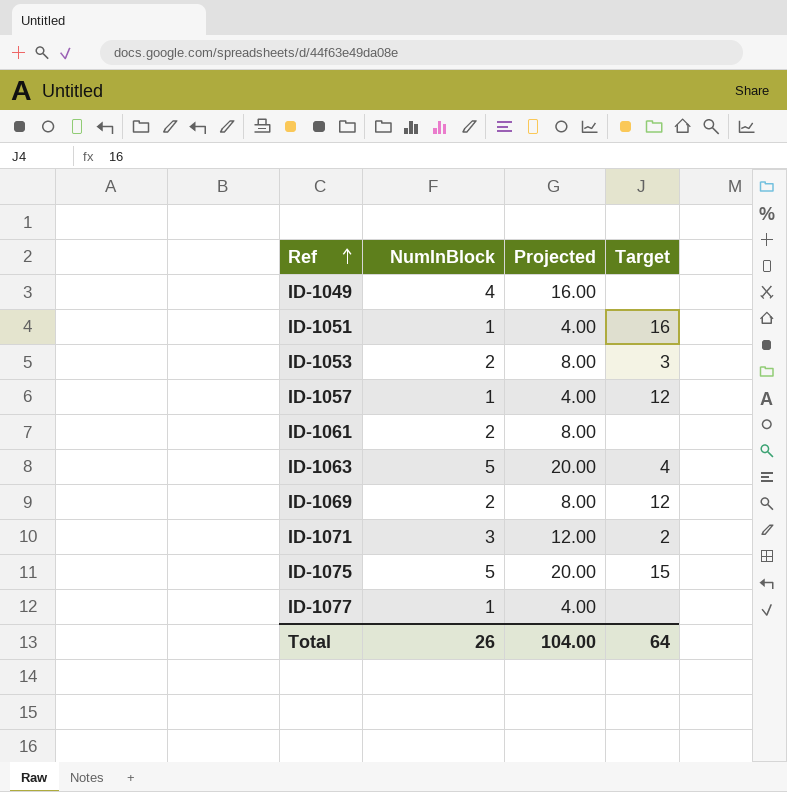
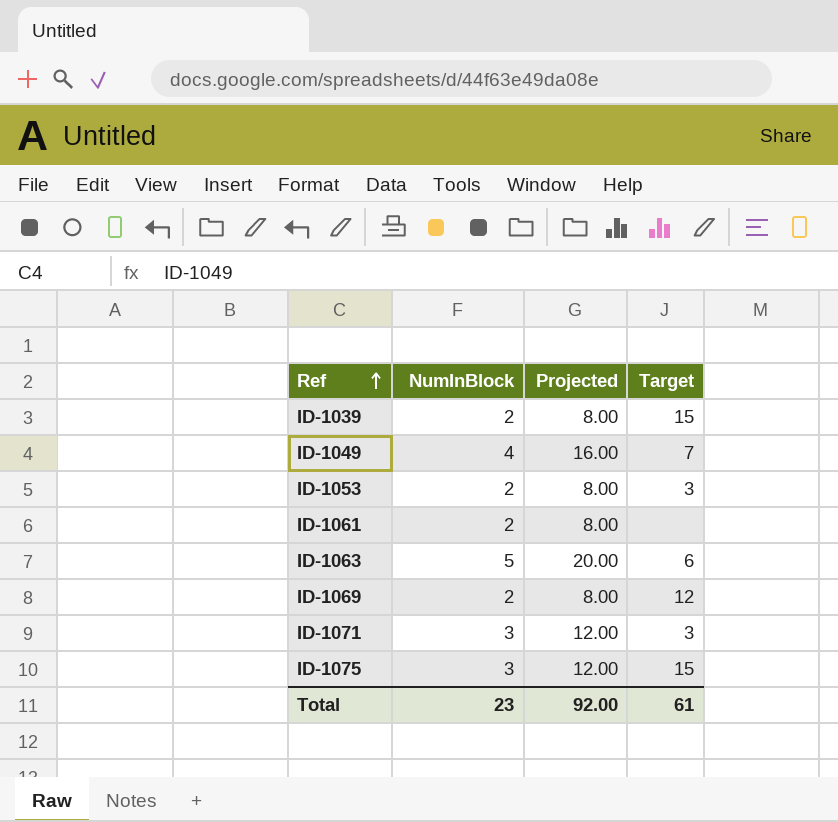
row ID-1051: 1 | 4.00 | 16 -> none
row ID-1057: 1 | 4.00 | 12 -> none
row ID-1077: 1 | 4.00 | none -> none
row ID-1039: none -> 2 | 8.00 | 15
ID-1049 | Target: none -> 7
ID-1063 | Target: 4 -> 6
ID-1071 | Target: 2 -> 3
ID-1075 | NumInBlock: 5 -> 3
ID-1075 | Projected: 20.00 -> 12.00
Total | NumInBlock: 26 -> 23
Total | Projected: 104.00 -> 92.00
Total | Target: 64 -> 61

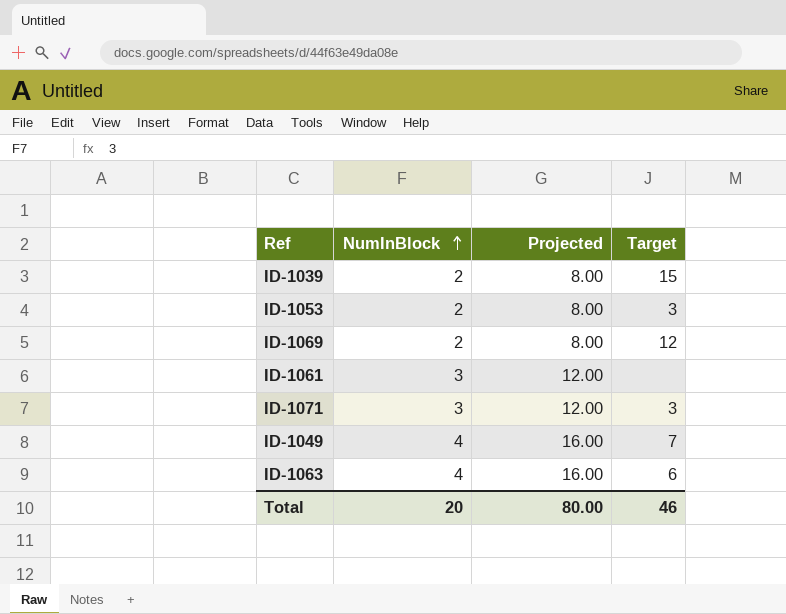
row order: Ref ascending -> NumInBlock ascending
row ID-1075: 3 | 12.00 | 15 -> none
ID-1061 | NumInBlock: 2 -> 3
ID-1061 | Projected: 8.00 -> 12.00
ID-1063 | NumInBlock: 5 -> 4
ID-1063 | Projected: 20.00 -> 16.00
Total | NumInBlock: 23 -> 20
Total | Projected: 92.00 -> 80.00
Total | Target: 61 -> 46

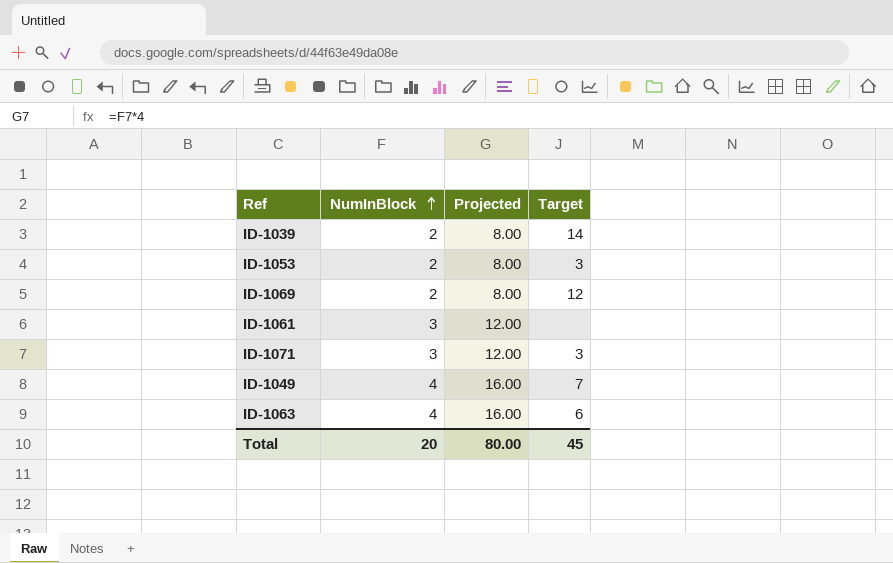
ID-1039 | Target: 15 -> 14
Total | Target: 46 -> 45

